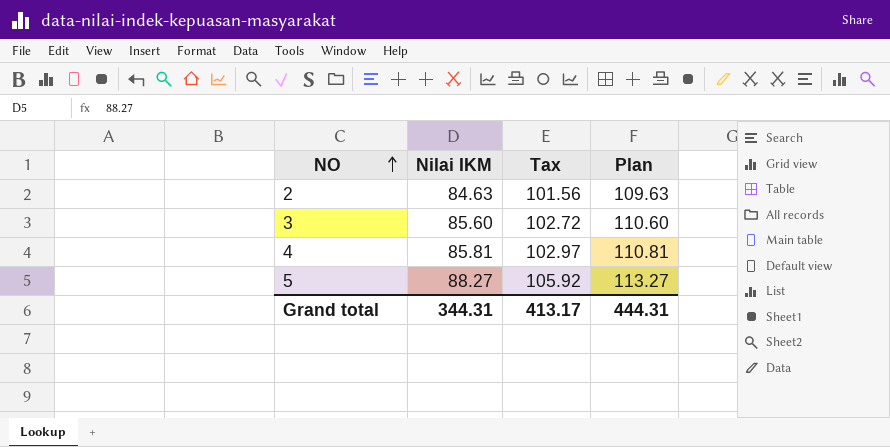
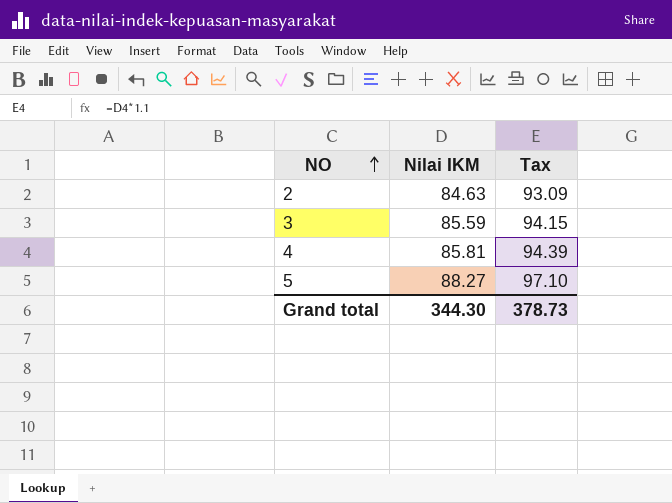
column Plan | formula: [Nilai IKM] + 25 -> none
column Tax | formula: [Nilai IKM] * 1.2 -> [Nilai IKM] * 1.1
3 | Nilai IKM: 85.60 -> 85.59
Grand total | Nilai IKM: 344.31 -> 344.30
Grand total | Tax: 413.17 -> 378.73

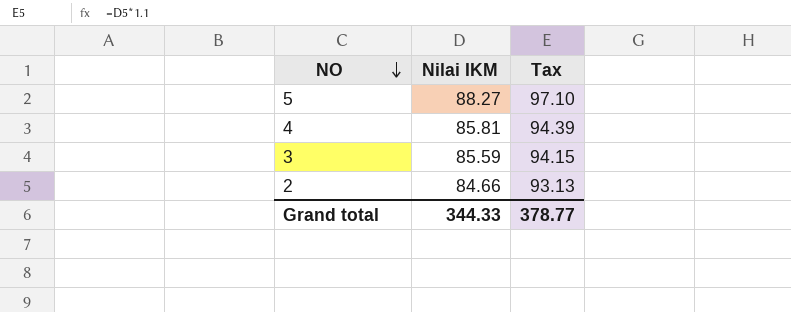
row order: NO ascending -> NO descending
2 | Nilai IKM: 84.63 -> 84.66
2 | Tax: 93.09 -> 93.13
Grand total | Nilai IKM: 344.30 -> 344.33
Grand total | Tax: 378.73 -> 378.77

